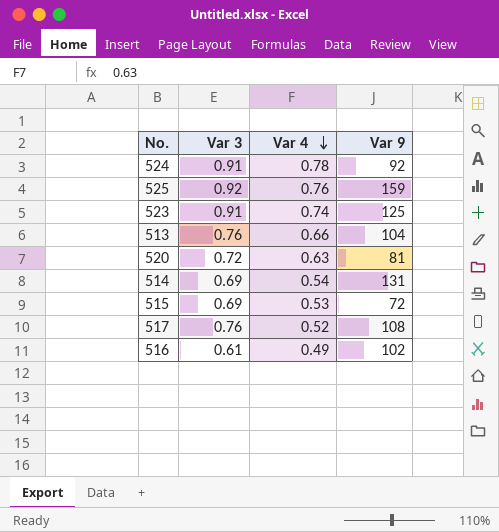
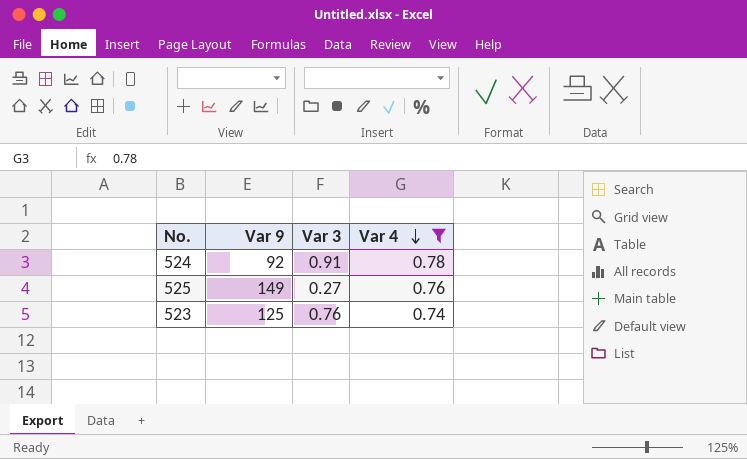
filter: none -> Var 4 >= 0.74
column Var 9 | position: 4 -> 2
525 | Var 9: 159 -> 149
525 | Var 3: 0.92 -> 0.27
523 | Var 3: 0.91 -> 0.76

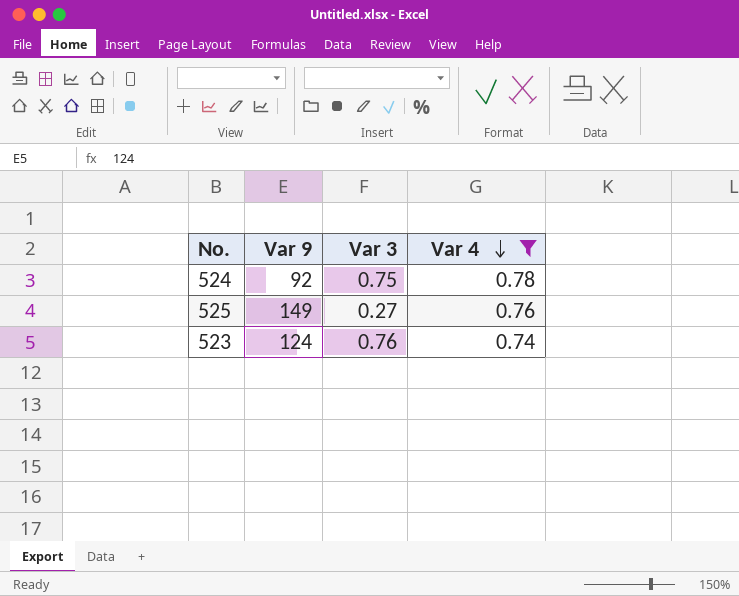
524 | Var 3: 0.91 -> 0.75
523 | Var 9: 125 -> 124

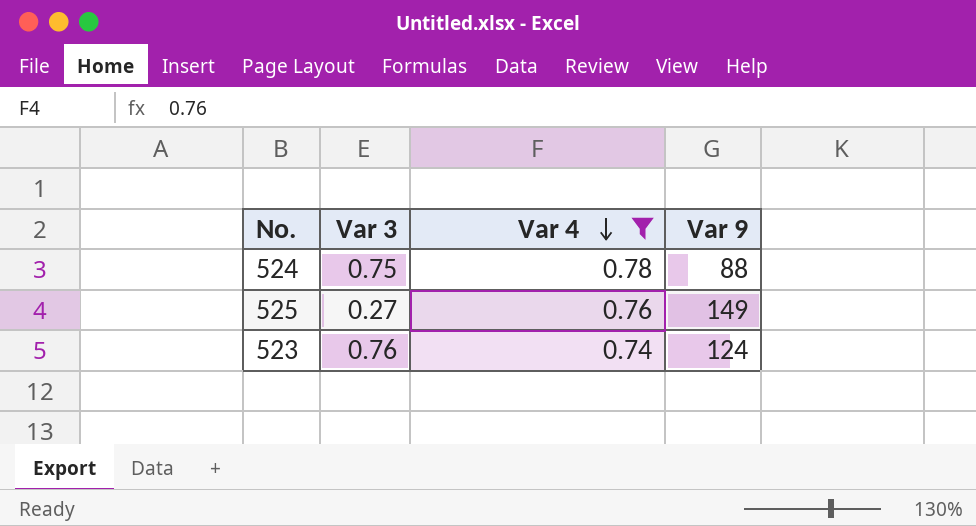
column Var 9 | position: 2 -> 4
524 | Var 9: 92 -> 88

